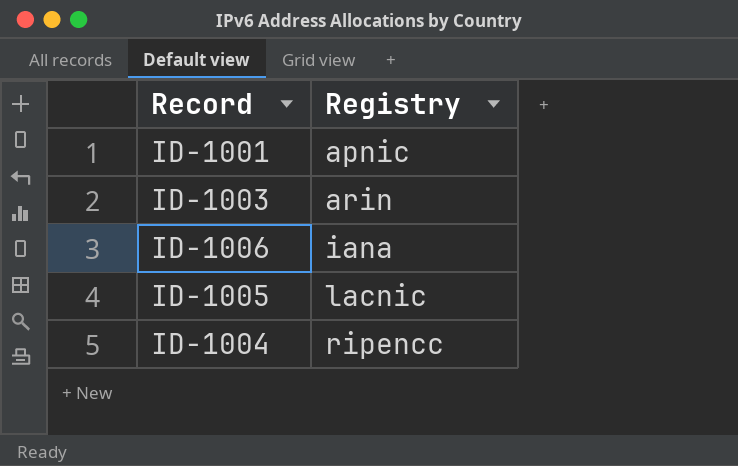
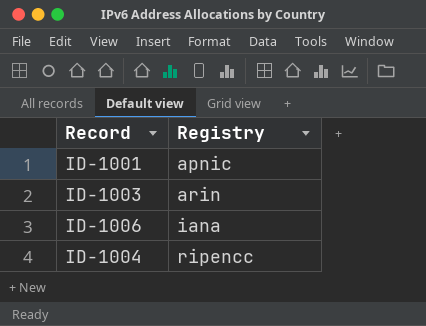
row ID-1005: lacnic -> none

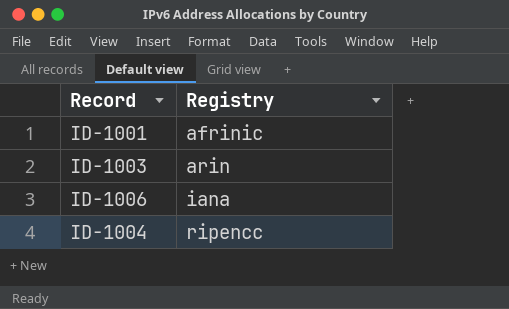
ID-1001 | Registry: apnic -> afrinic

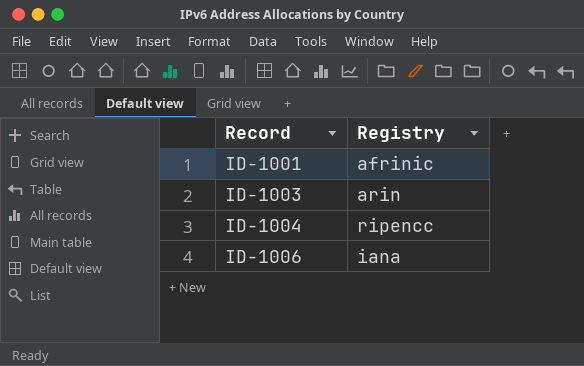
row order: Registry ascending -> Record ascending

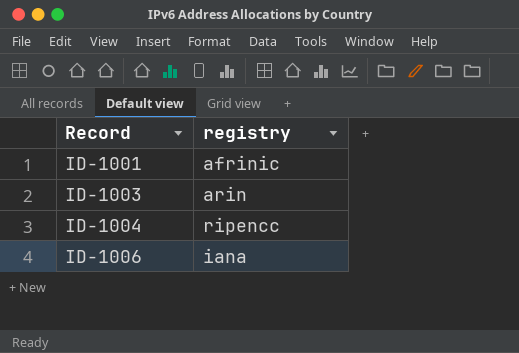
column name: Registry -> registry

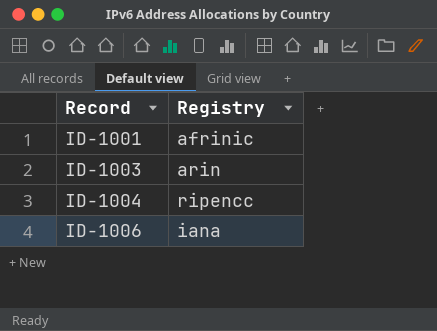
column name: registry -> Registry

